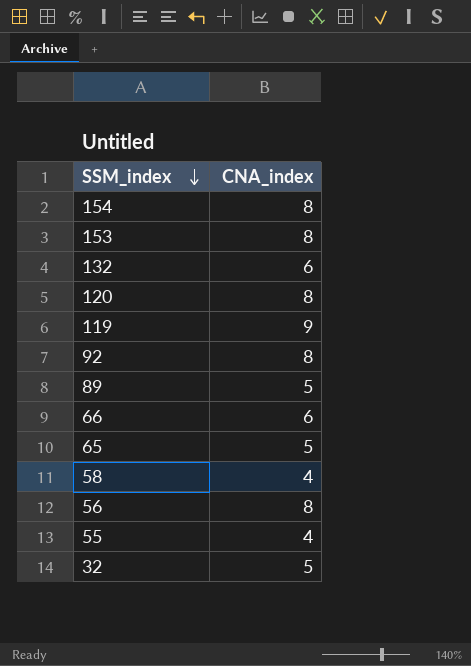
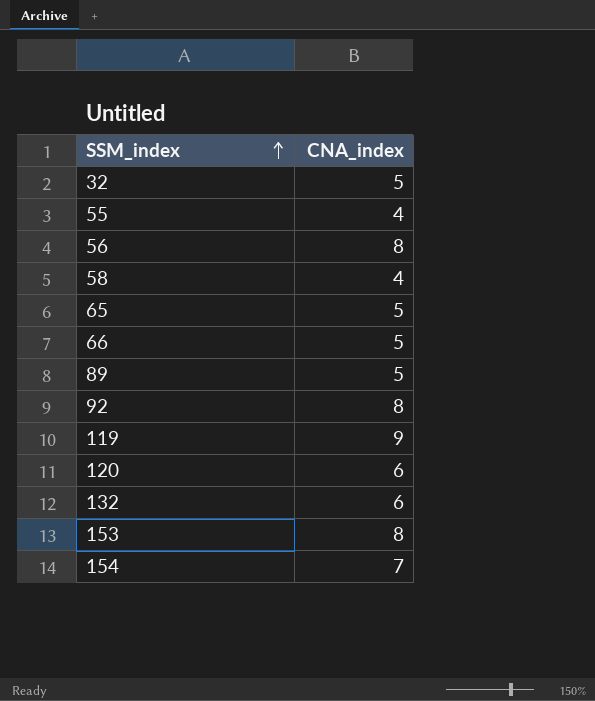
row order: SSM_index descending -> SSM_index ascending
66 | CNA_index: 6 -> 5
120 | CNA_index: 8 -> 6
154 | CNA_index: 8 -> 7

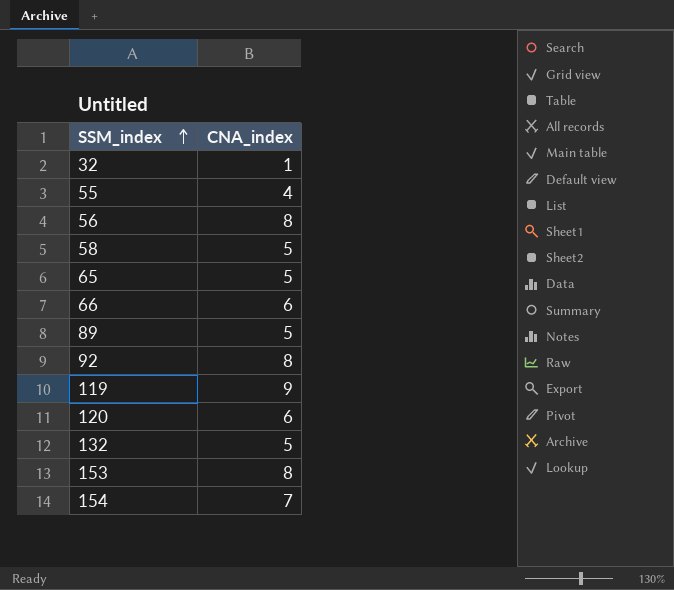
32 | CNA_index: 5 -> 1
58 | CNA_index: 4 -> 5
66 | CNA_index: 5 -> 6
132 | CNA_index: 6 -> 5

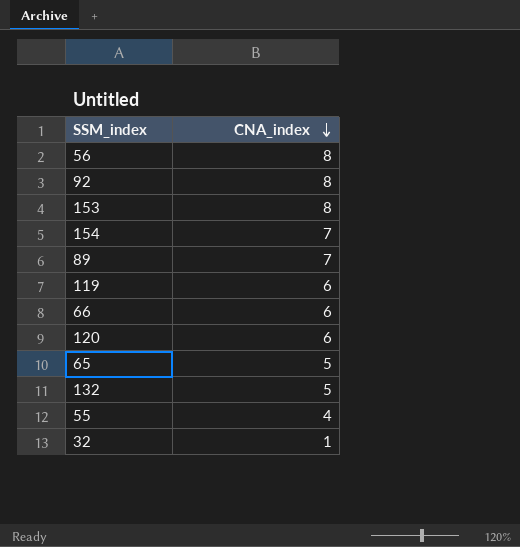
row order: SSM_index ascending -> CNA_index descending
row 58: 5 -> none
89 | CNA_index: 5 -> 7
119 | CNA_index: 9 -> 6

